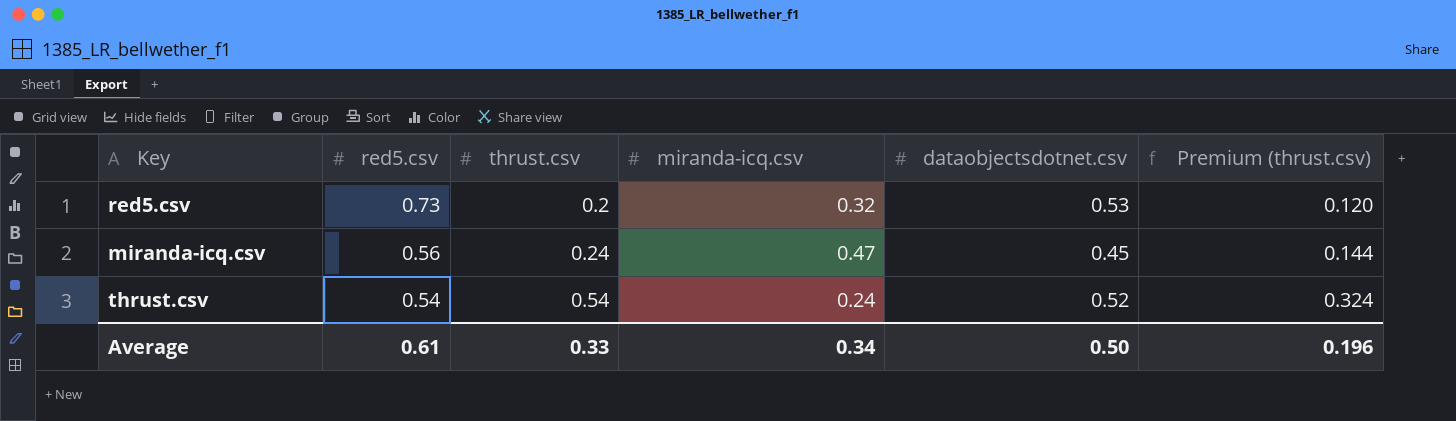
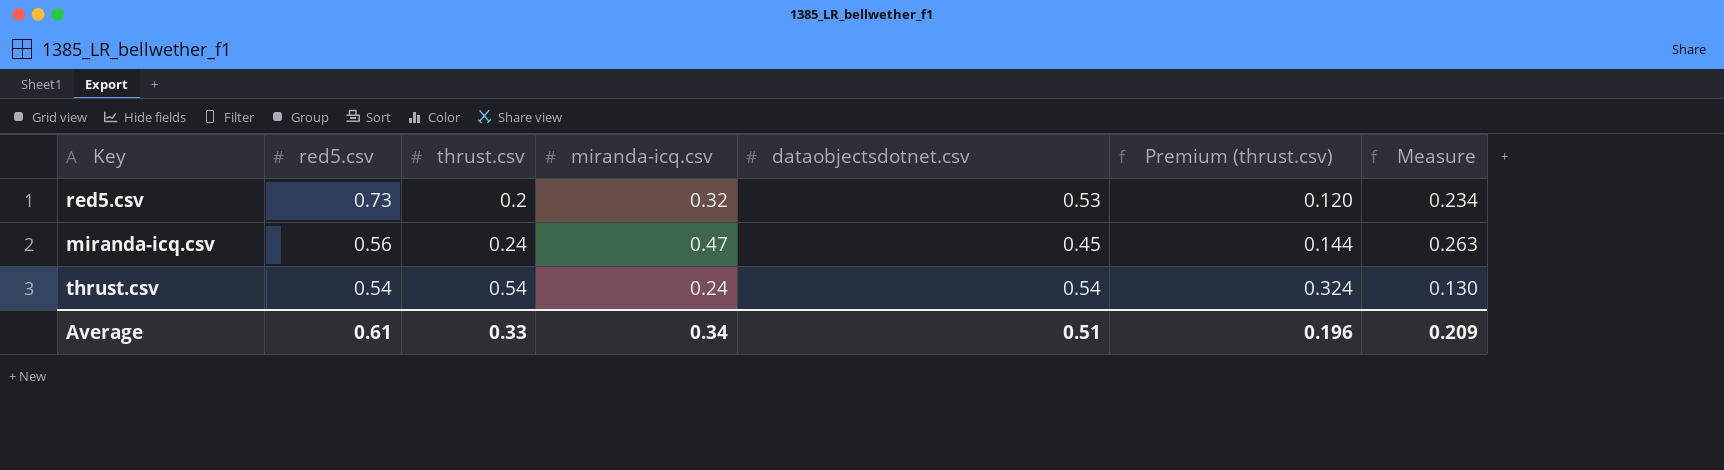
column Measure | formula: none -> [red5.csv] * [miranda-icq.csv]
thrust.csv | dataobjectsdotnet.csv: 0.52 -> 0.54
Average | dataobjectsdotnet.csv: 0.50 -> 0.51

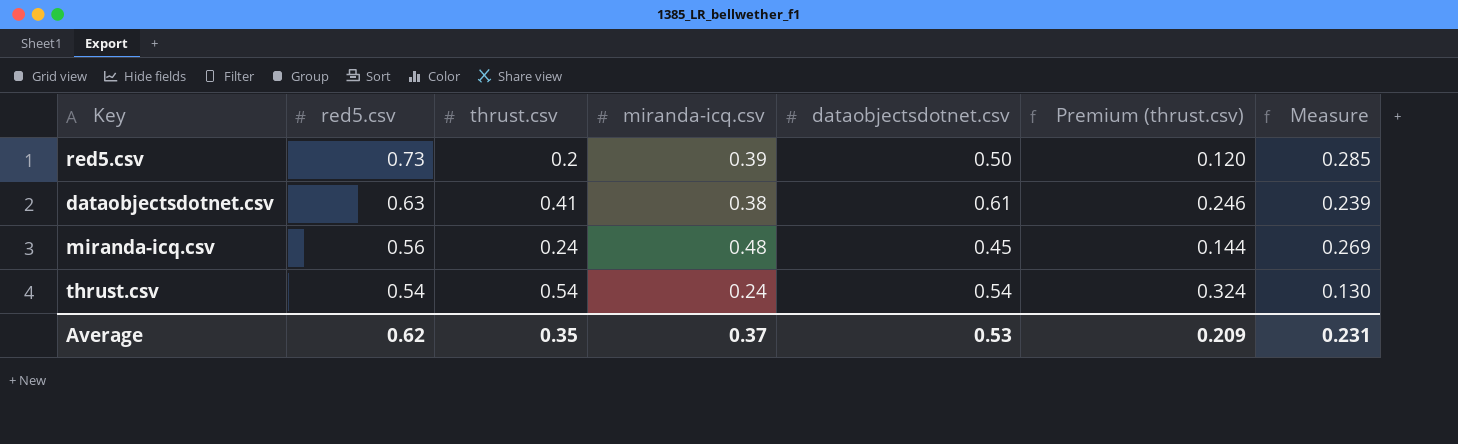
red5.csv | miranda-icq.csv: 0.32 -> 0.39
red5.csv | dataobjectsdotnet.csv: 0.53 -> 0.50
red5.csv | Measure: 0.234 -> 0.285
row dataobjectsdotnet.csv: none -> 0.63 | 0.41 | 0.38 | 0.61 | 0.246 | 0.239
miranda-icq.csv | miranda-icq.csv: 0.47 -> 0.48
miranda-icq.csv | Measure: 0.263 -> 0.269
Average | red5.csv: 0.61 -> 0.62
Average | thrust.csv: 0.33 -> 0.35
Average | miranda-icq.csv: 0.34 -> 0.37
Average | dataobjectsdotnet.csv: 0.51 -> 0.53
Average | Premium (thrust.csv): 0.196 -> 0.209
Average | Measure: 0.209 -> 0.231

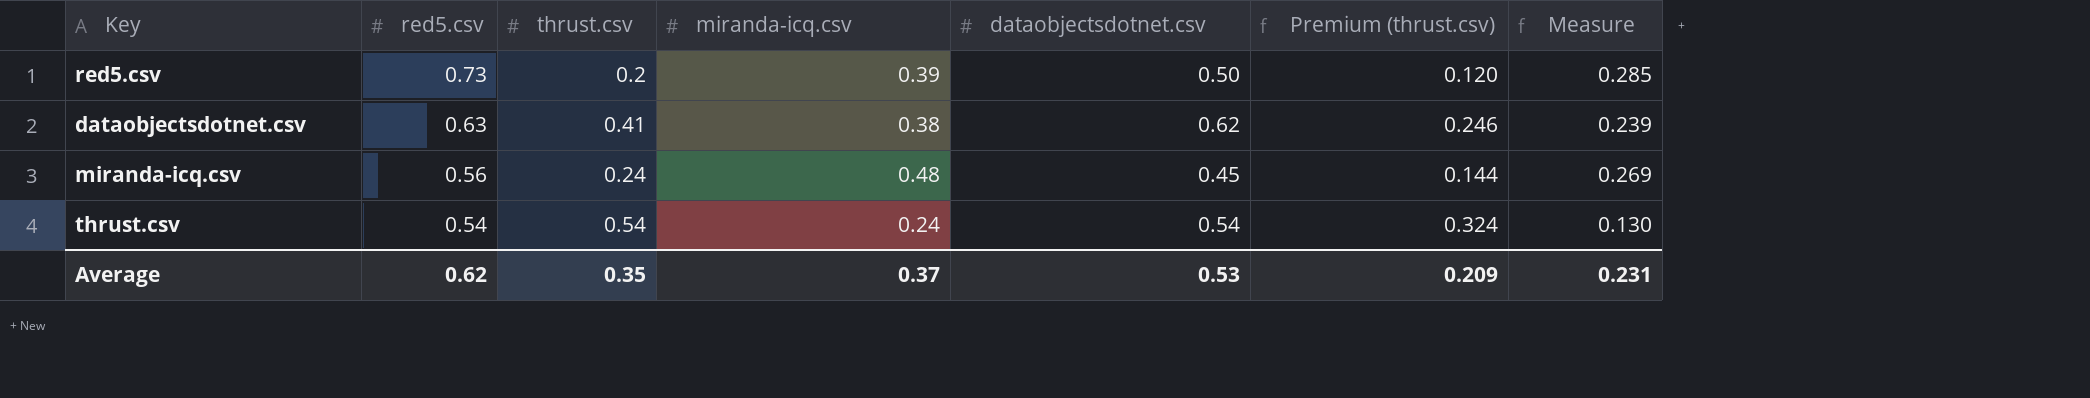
dataobjectsdotnet.csv | dataobjectsdotnet.csv: 0.61 -> 0.62

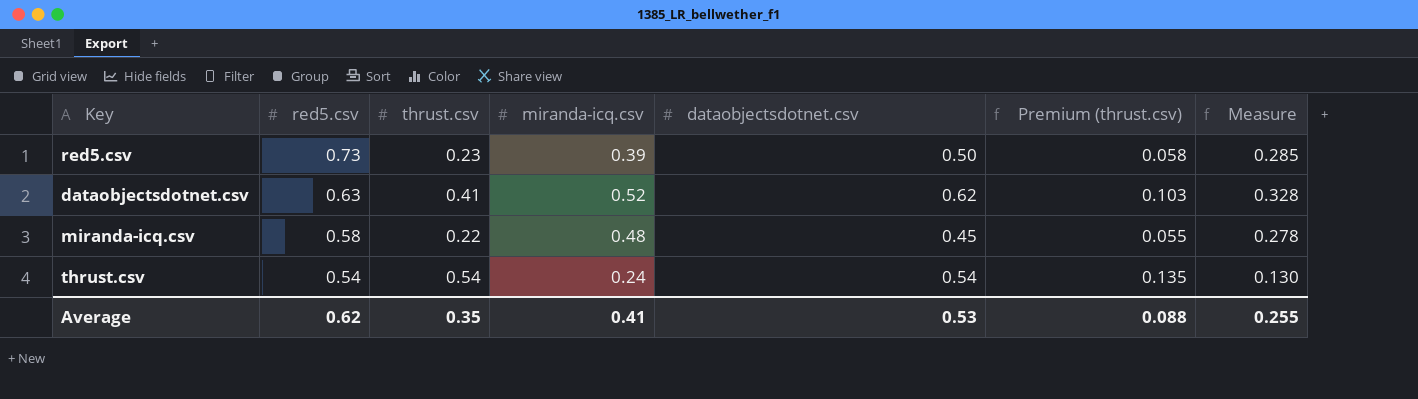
column Premium (thrust.csv) | formula: [thrust.csv] * 0.6 -> [thrust.csv] * 0.25
red5.csv | thrust.csv: 0.2 -> 0.23
dataobjectsdotnet.csv | miranda-icq.csv: 0.38 -> 0.52
dataobjectsdotnet.csv | Measure: 0.239 -> 0.328
miranda-icq.csv | red5.csv: 0.56 -> 0.58
miranda-icq.csv | thrust.csv: 0.24 -> 0.22
miranda-icq.csv | Measure: 0.269 -> 0.278
Average | miranda-icq.csv: 0.37 -> 0.41
Average | Premium (thrust.csv): 0.209 -> 0.088
Average | Measure: 0.231 -> 0.255

